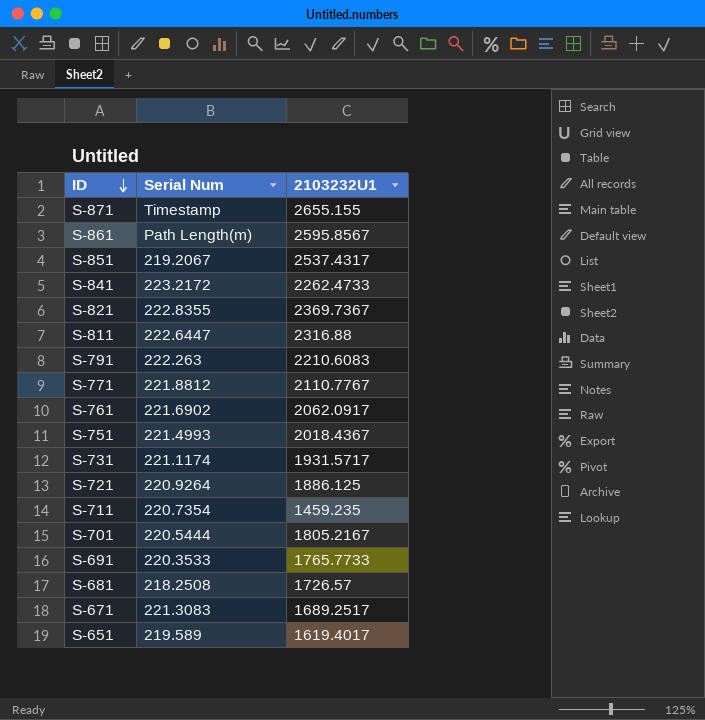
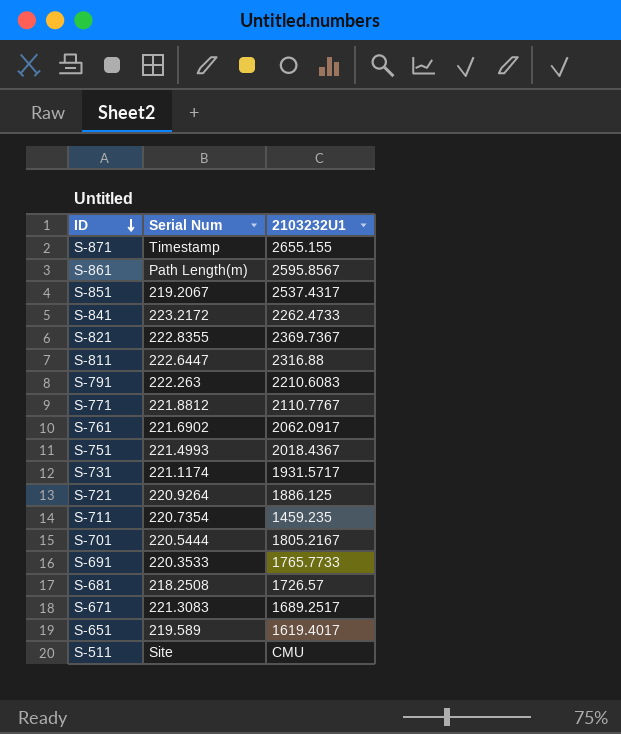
row S-511: none -> Site | CMU

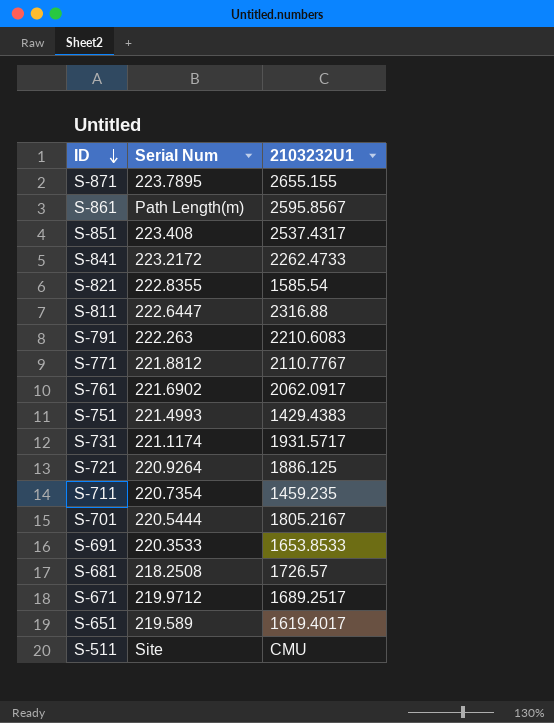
S-871 | Serial Num: Timestamp -> 223.7895
S-851 | Serial Num: 219.2067 -> 223.408
S-821 | 2103232U1: 2369.7367 -> 1585.54
S-751 | 2103232U1: 2018.4367 -> 1429.4383
S-691 | 2103232U1: 1765.7733 -> 1653.8533
S-671 | Serial Num: 221.3083 -> 219.9712

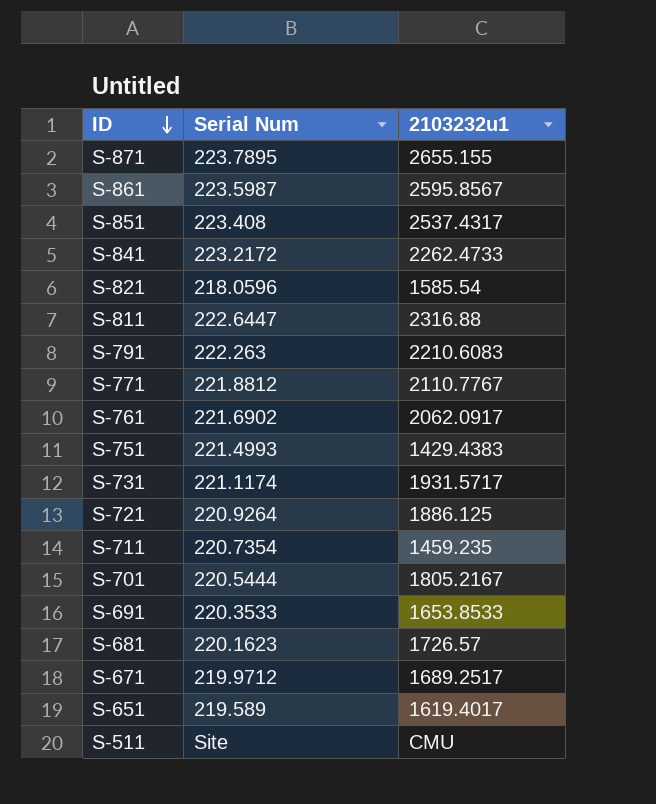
column name: 2103232U1 -> 2103232u1
S-861 | Serial Num: Path Length(m) -> 223.5987
S-821 | Serial Num: 222.8355 -> 218.0596
S-681 | Serial Num: 218.2508 -> 220.1623

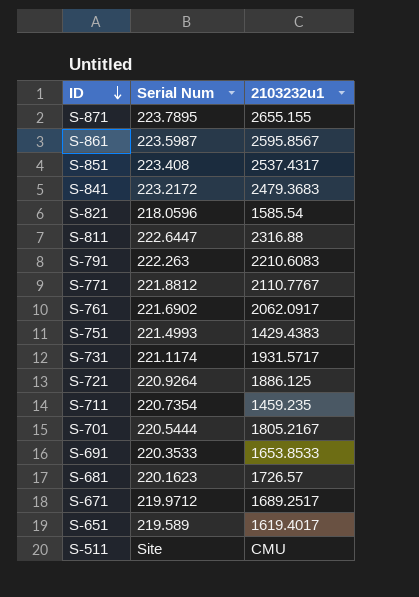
S-841 | 2103232u1: 2262.4733 -> 2479.3683

